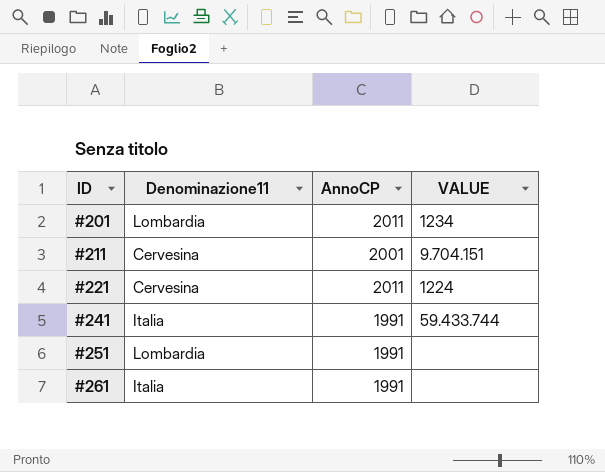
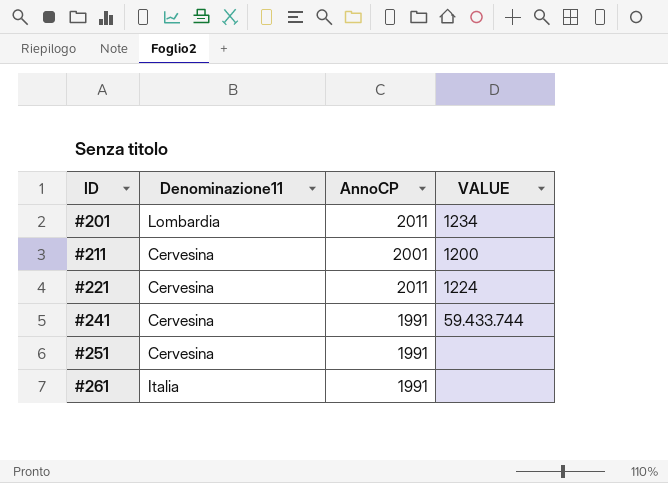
#211 | VALUE: 9.704.151 -> 1200
#241 | Denominazione11: Italia -> Cervesina
#251 | Denominazione11: Lombardia -> Cervesina

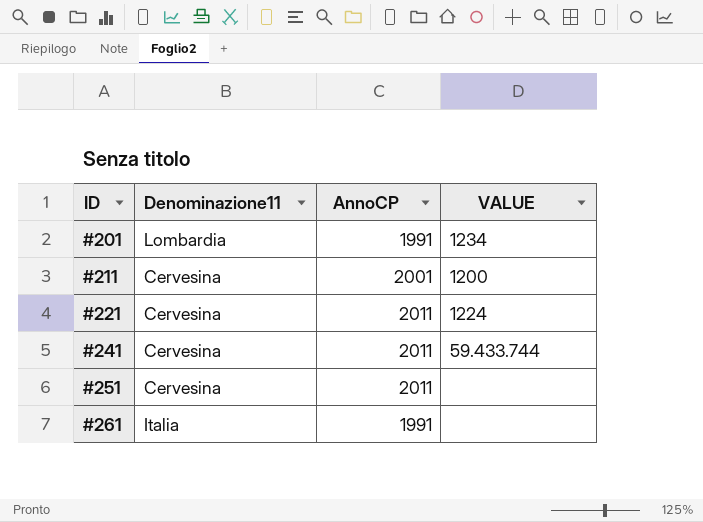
#201 | AnnoCP: 2011 -> 1991
#241 | AnnoCP: 1991 -> 2011
#251 | AnnoCP: 1991 -> 2011

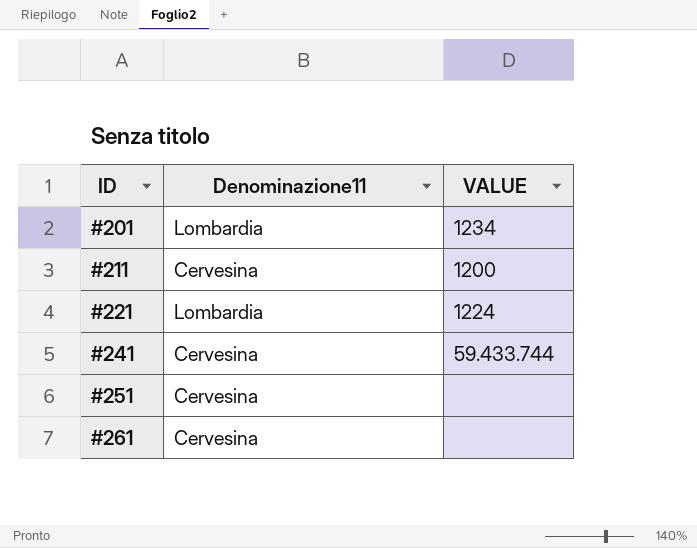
column AnnoCP | position: 3 -> none
#221 | Denominazione11: Cervesina -> Lombardia
#261 | Denominazione11: Italia -> Cervesina

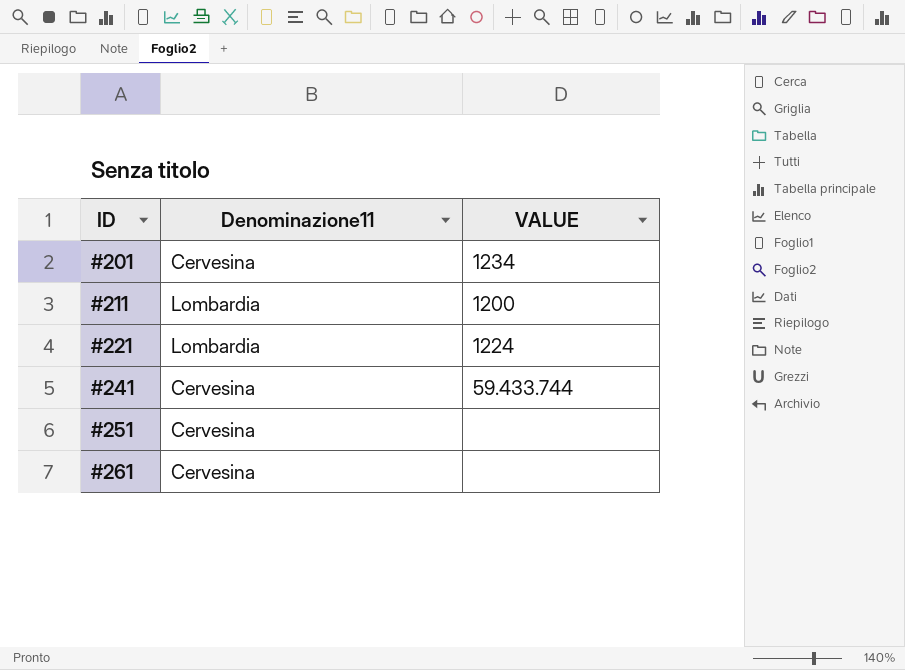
#201 | Denominazione11: Lombardia -> Cervesina
#211 | Denominazione11: Cervesina -> Lombardia

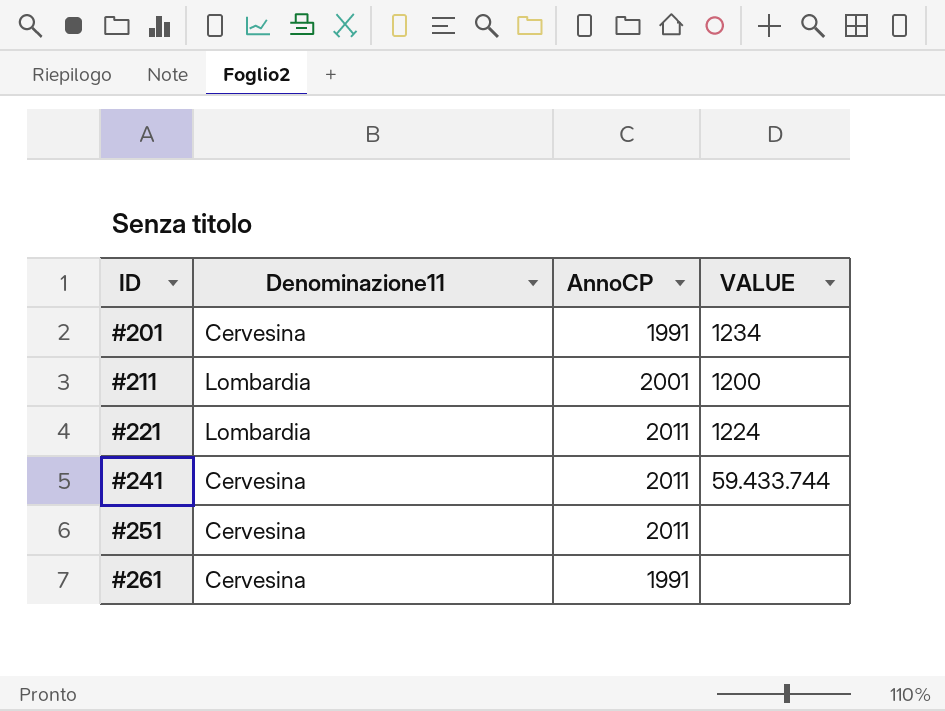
column AnnoCP | position: none -> 3

